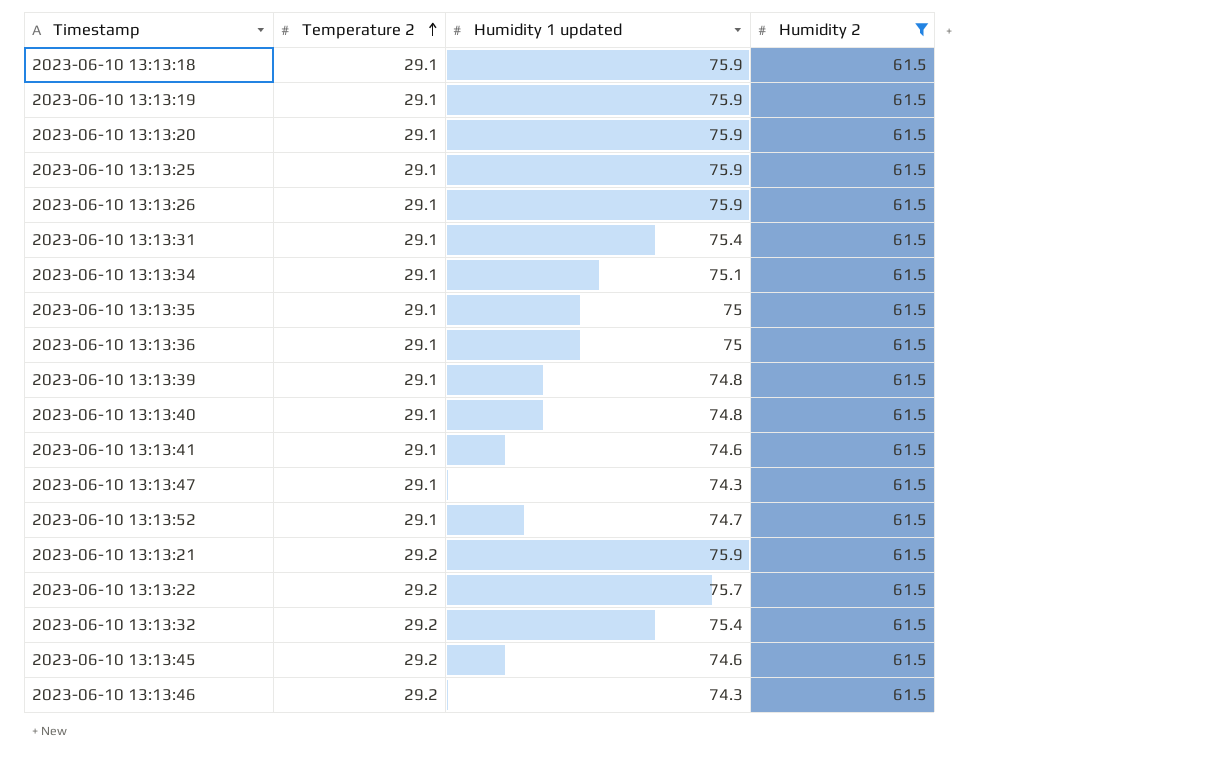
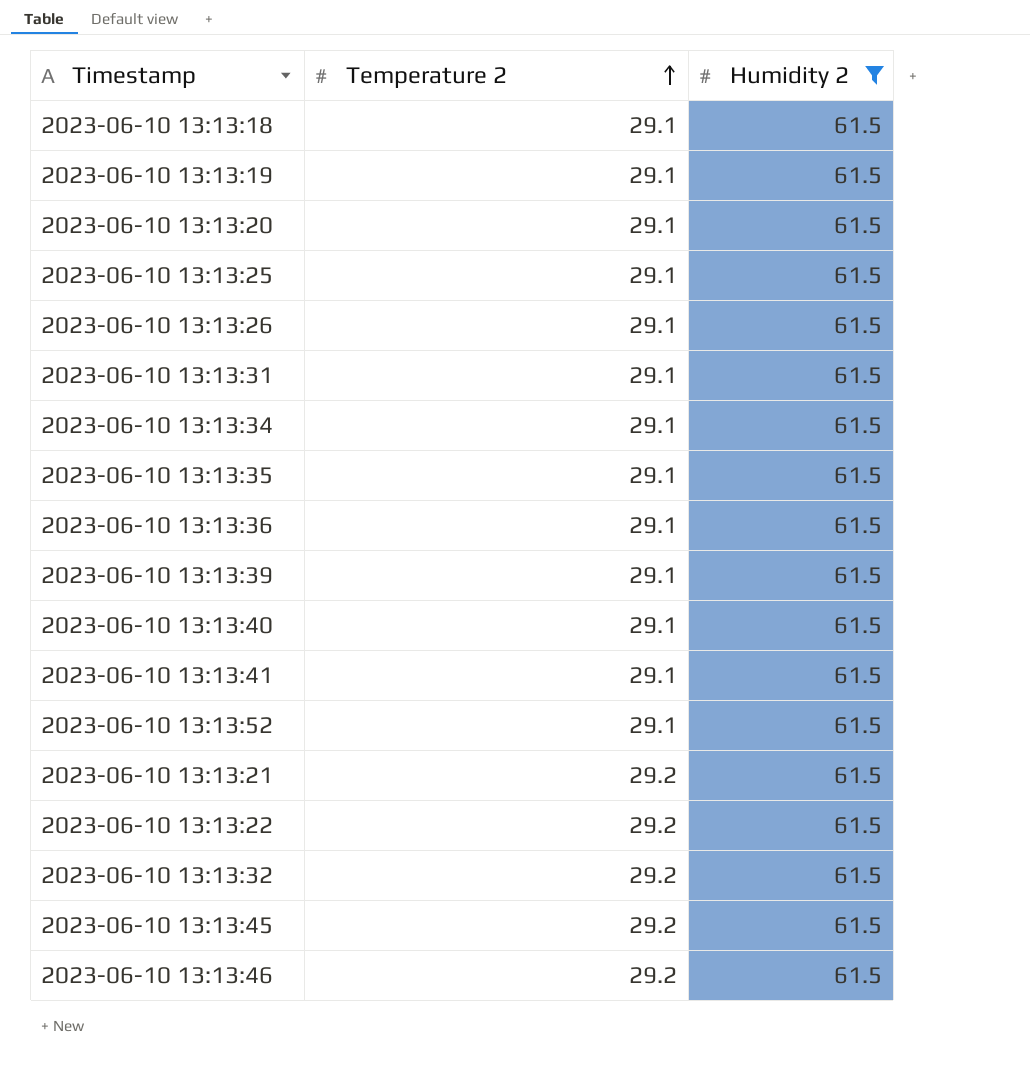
column Humidity 1 updated | position: 3 -> none
row 2023-06-10 13:13:47: 29.1 | 74.3 | 61.5 -> none

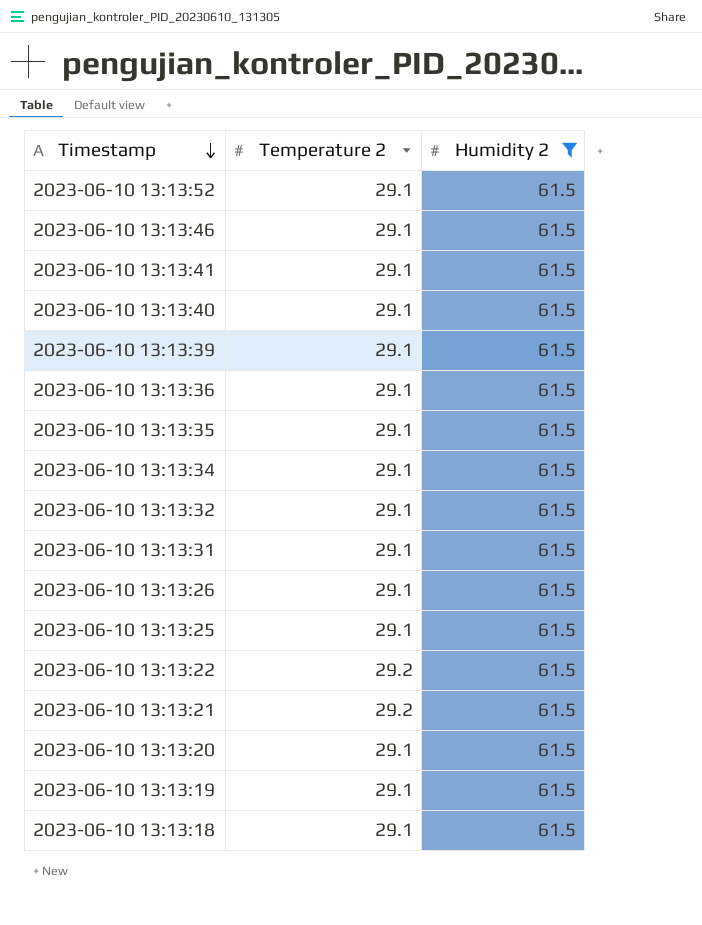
row order: Temperature 2 ascending -> Timestamp descending
row 2023-06-10 13:13:45: 29.2 | 61.5 -> none
2023-06-10 13:13:46 | Temperature 2: 29.2 -> 29.1
2023-06-10 13:13:32 | Temperature 2: 29.2 -> 29.1

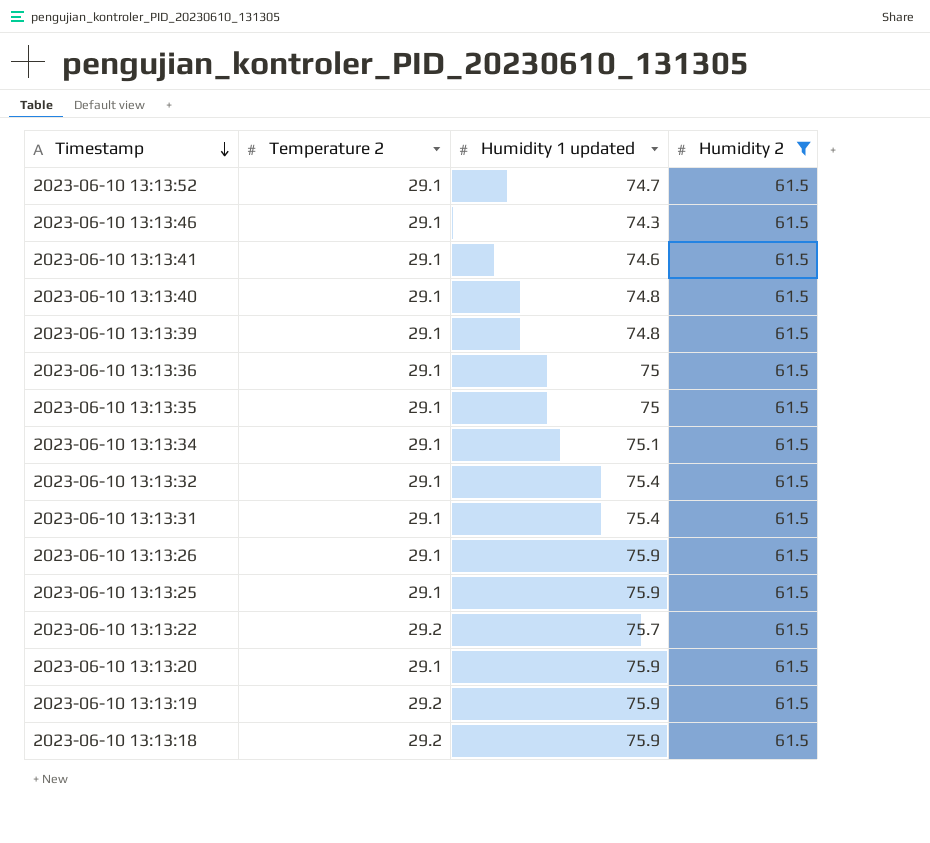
column Humidity 1 updated | position: none -> 3
row 2023-06-10 13:13:21: 29.2 | 61.5 -> none
2023-06-10 13:13:19 | Temperature 2: 29.1 -> 29.2
2023-06-10 13:13:18 | Temperature 2: 29.1 -> 29.2

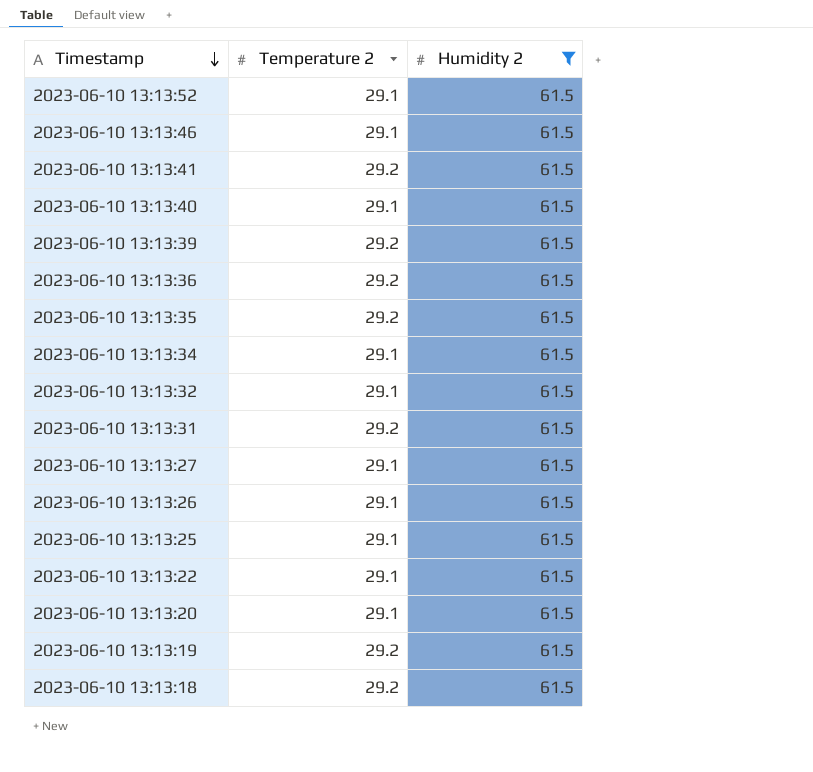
column Humidity 1 updated | position: 3 -> none
2023-06-10 13:13:41 | Temperature 2: 29.1 -> 29.2
2023-06-10 13:13:39 | Temperature 2: 29.1 -> 29.2
2023-06-10 13:13:36 | Temperature 2: 29.1 -> 29.2
2023-06-10 13:13:35 | Temperature 2: 29.1 -> 29.2
2023-06-10 13:13:31 | Temperature 2: 29.1 -> 29.2
row 2023-06-10 13:13:27: none -> 29.1 | 61.5
2023-06-10 13:13:22 | Temperature 2: 29.2 -> 29.1

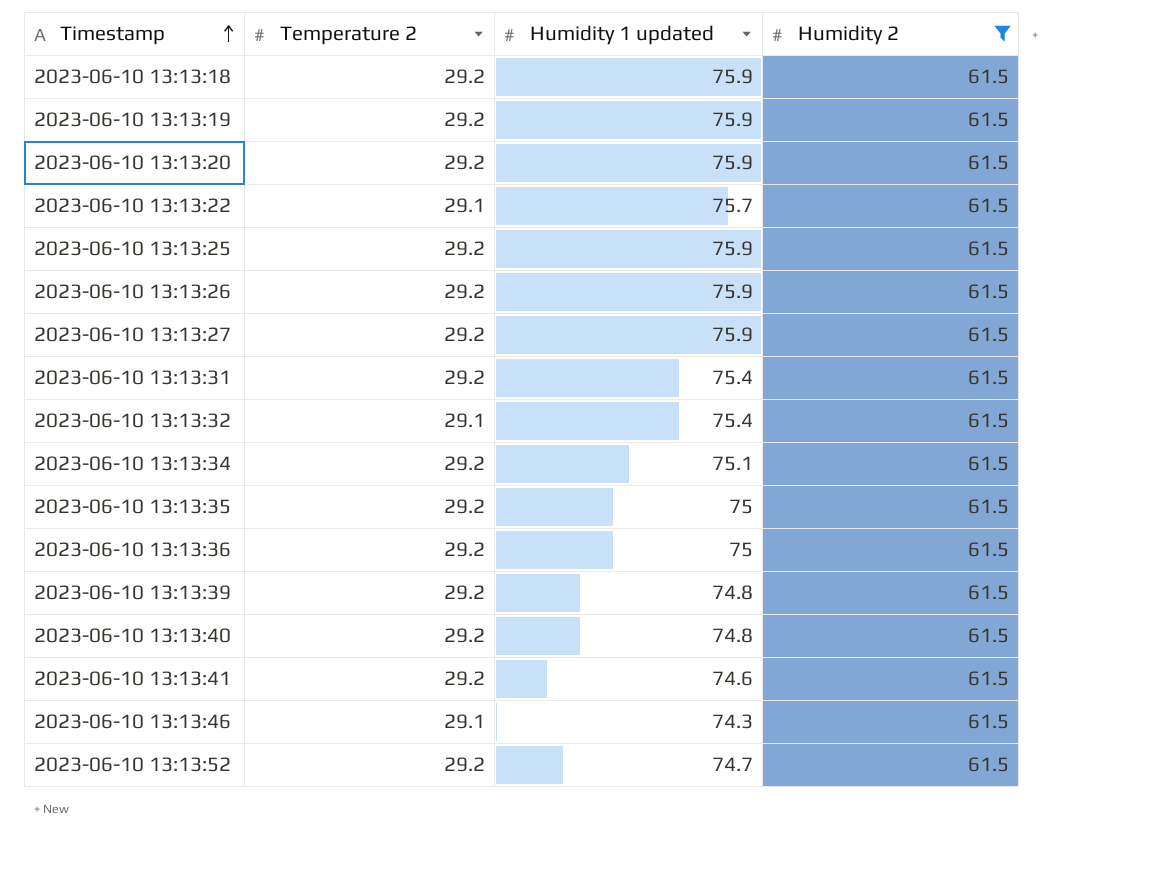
row order: Timestamp descending -> Timestamp ascending
column Humidity 1 updated | position: none -> 3
2023-06-10 13:13:20 | Temperature 2: 29.1 -> 29.2
2023-06-10 13:13:25 | Temperature 2: 29.1 -> 29.2
2023-06-10 13:13:26 | Temperature 2: 29.1 -> 29.2
2023-06-10 13:13:27 | Temperature 2: 29.1 -> 29.2
2023-06-10 13:13:34 | Temperature 2: 29.1 -> 29.2
2023-06-10 13:13:40 | Temperature 2: 29.1 -> 29.2
2023-06-10 13:13:52 | Temperature 2: 29.1 -> 29.2

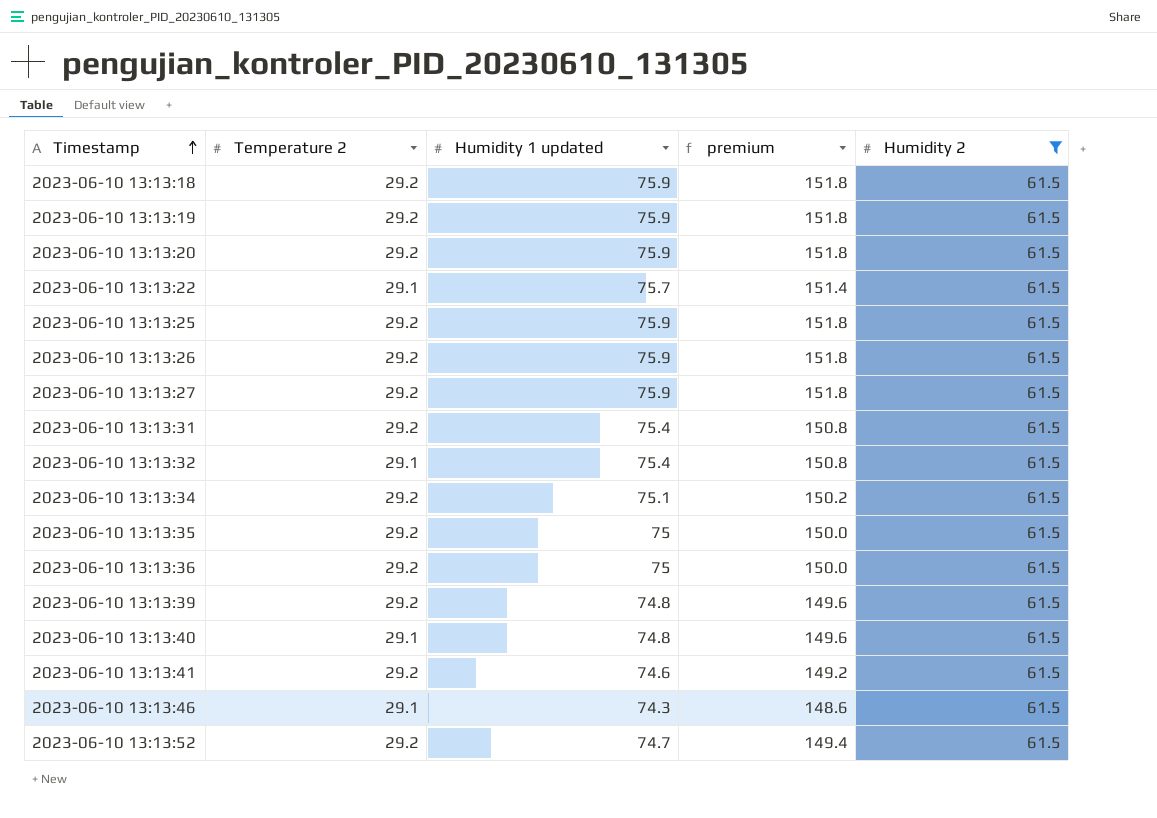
column premium | formula: none -> [Humidity 1 updated] * 2
2023-06-10 13:13:40 | Temperature 2: 29.2 -> 29.1

